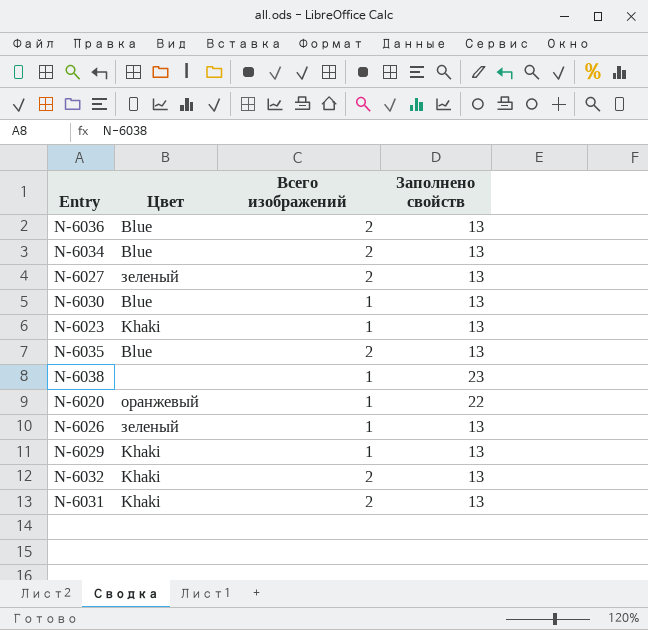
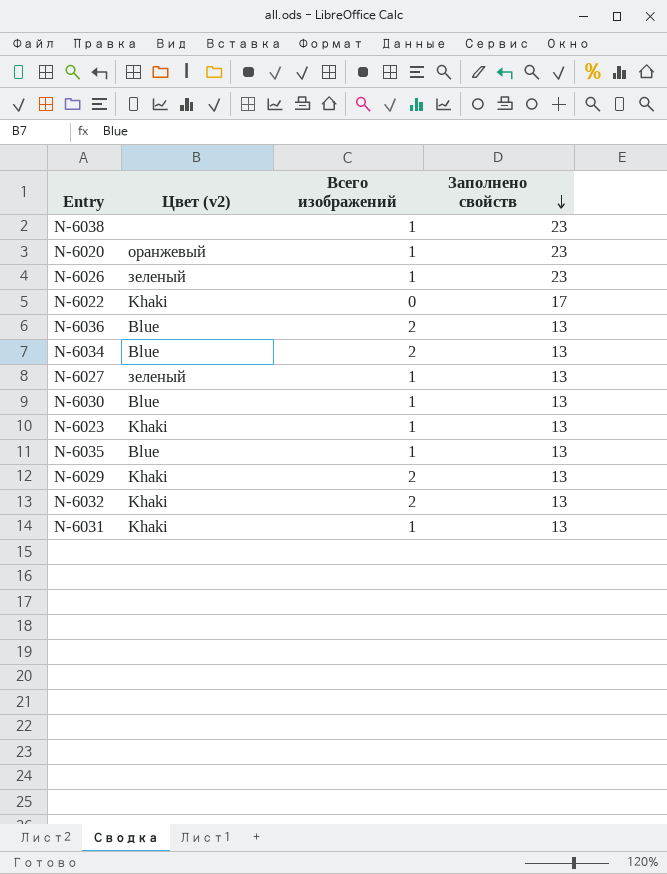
row order: none -> Заполнено свойств descending
column name: Цвет -> Цвет (v2)
N-6020 | Заполнено свойств: 22 -> 23
N-6026 | Заполнено свойств: 13 -> 23
row N-6022: none -> Khaki | 0 | 17
N-6027 | Всего изображений: 2 -> 1
N-6035 | Всего изображений: 2 -> 1
N-6029 | Всего изображений: 1 -> 2
N-6031 | Всего изображений: 2 -> 1

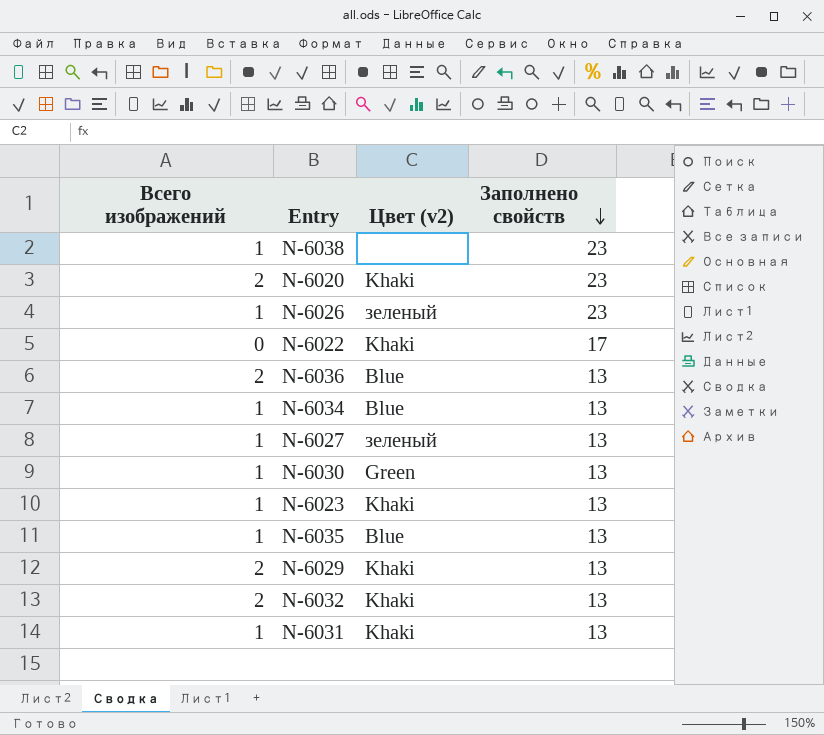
column Всего изображений | position: 3 -> 1
N-6020 | Всего изображений: 1 -> 2
N-6020 | Цвет (v2): оранжевый -> Khaki
N-6034 | Всего изображений: 2 -> 1
N-6030 | Цвет (v2): Blue -> Green

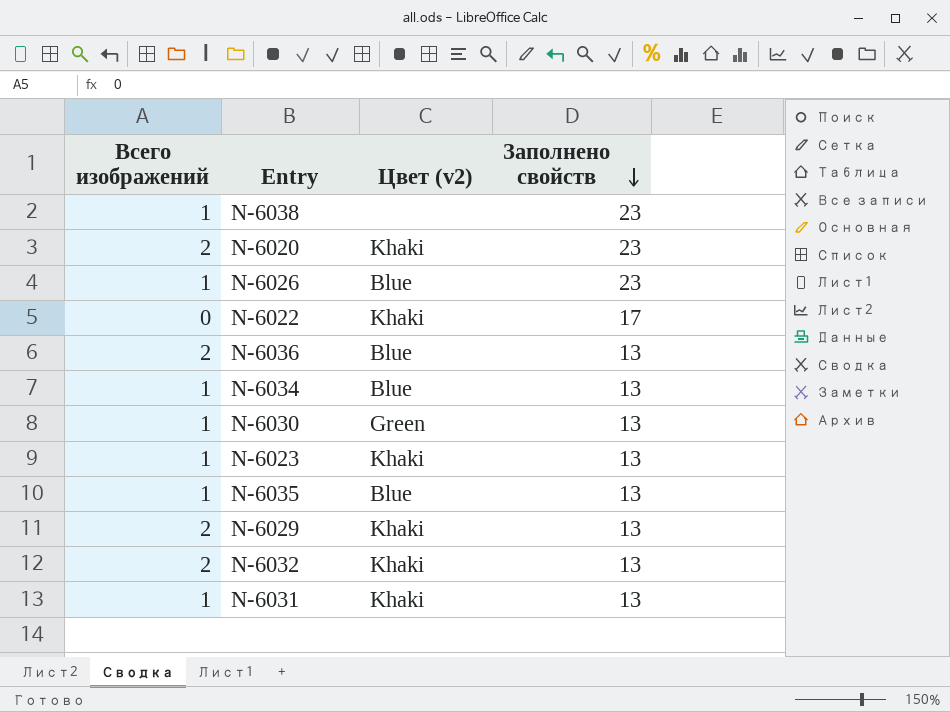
row N-6027: 1 | зеленый | 13 -> none
N-6026 | Цвет (v2): зеленый -> Blue

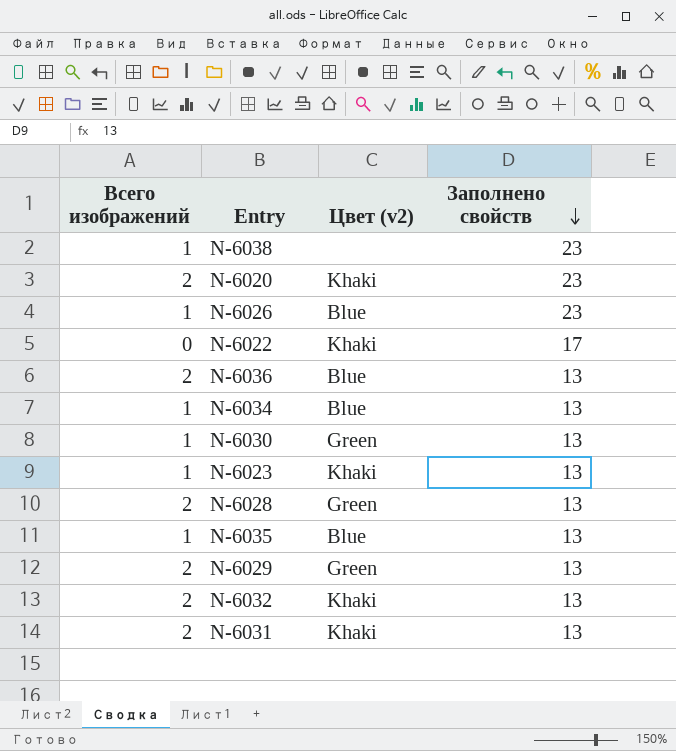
row N-6028: none -> 2 | Green | 13
N-6029 | Цвет (v2): Khaki -> Green
N-6031 | Всего изображений: 1 -> 2

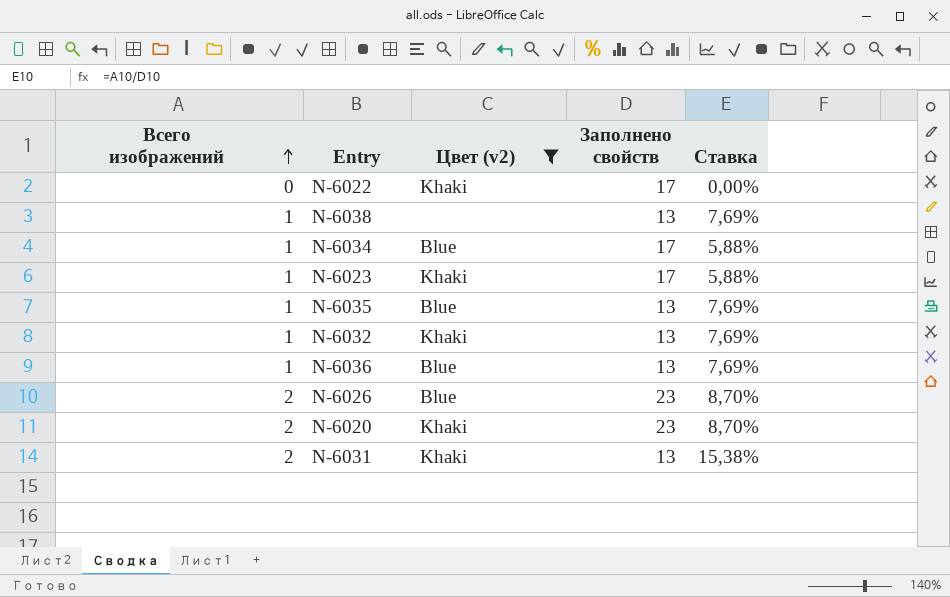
filter: none -> Цвет (v2) != Green
row order: Заполнено свойств descending -> Всего изображений ascending
column Ставка | formula: none -> [Всего изображений] / [Заполнено свойств]
N-6038 | Заполнено свойств: 23 -> 13
N-6034 | Заполнено свойств: 13 -> 17
N-6023 | Заполнено свойств: 13 -> 17
N-6032 | Всего изображений: 2 -> 1
N-6036 | Всего изображений: 2 -> 1
N-6026 | Всего изображений: 1 -> 2

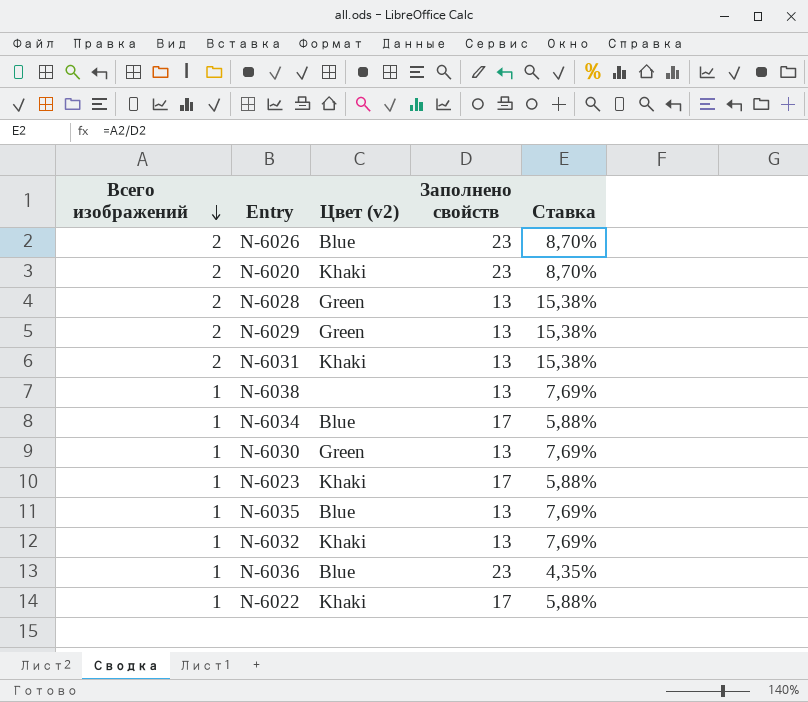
filter: Цвет (v2) != Green -> none
row order: Всего изображений ascending -> Всего изображений descending
N-6036 | Заполнено свойств: 13 -> 23
N-6036 | Ставка: 7,69% -> 4,35%
N-6022 | Всего изображений: 0 -> 1
N-6022 | Ставка: 0,00% -> 5,88%

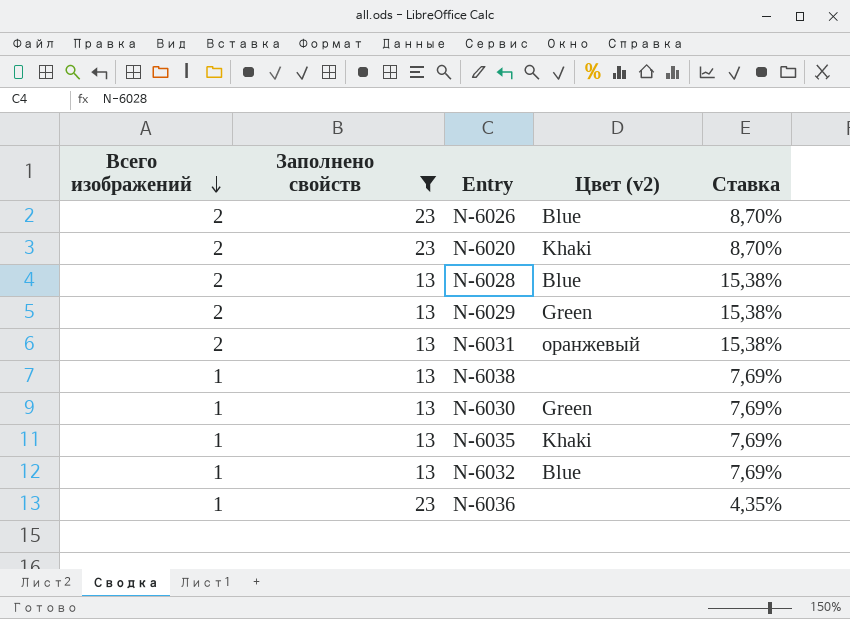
filter: none -> Заполнено свойств != 17
column Заполнено свойств | position: 4 -> 2
N-6028 | Цвет (v2): Green -> Blue
N-6031 | Цвет (v2): Khaki -> оранжевый
N-6035 | Цвет (v2): Blue -> Khaki
N-6032 | Цвет (v2): Khaki -> Blue
N-6036 | Цвет (v2): Blue -> none

